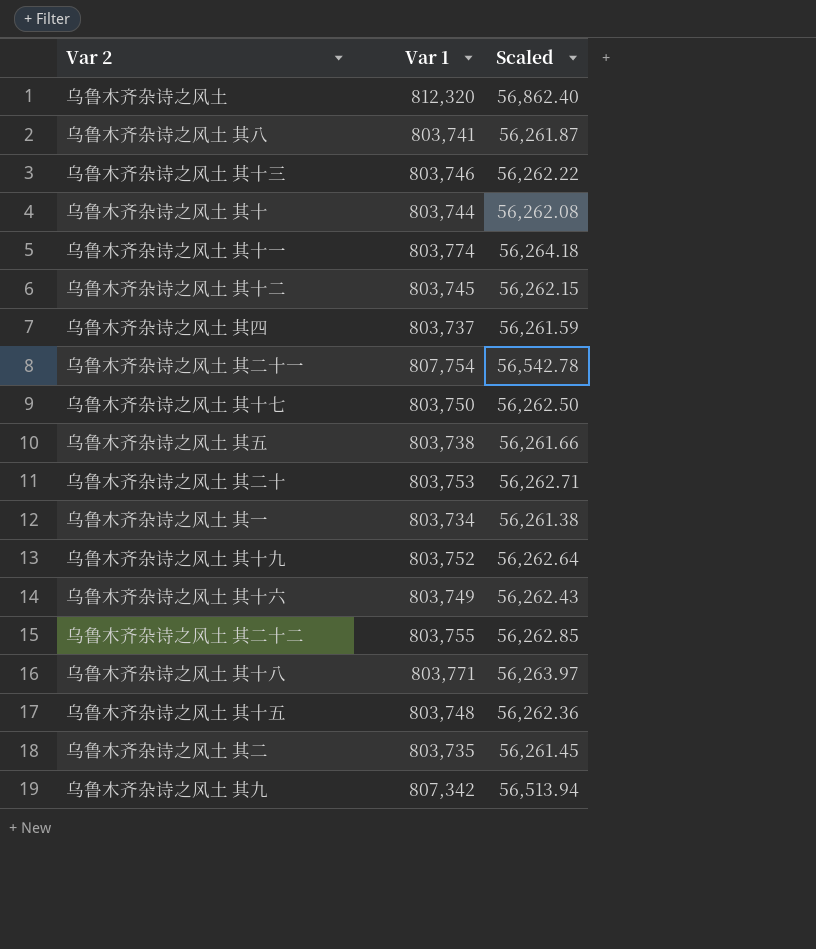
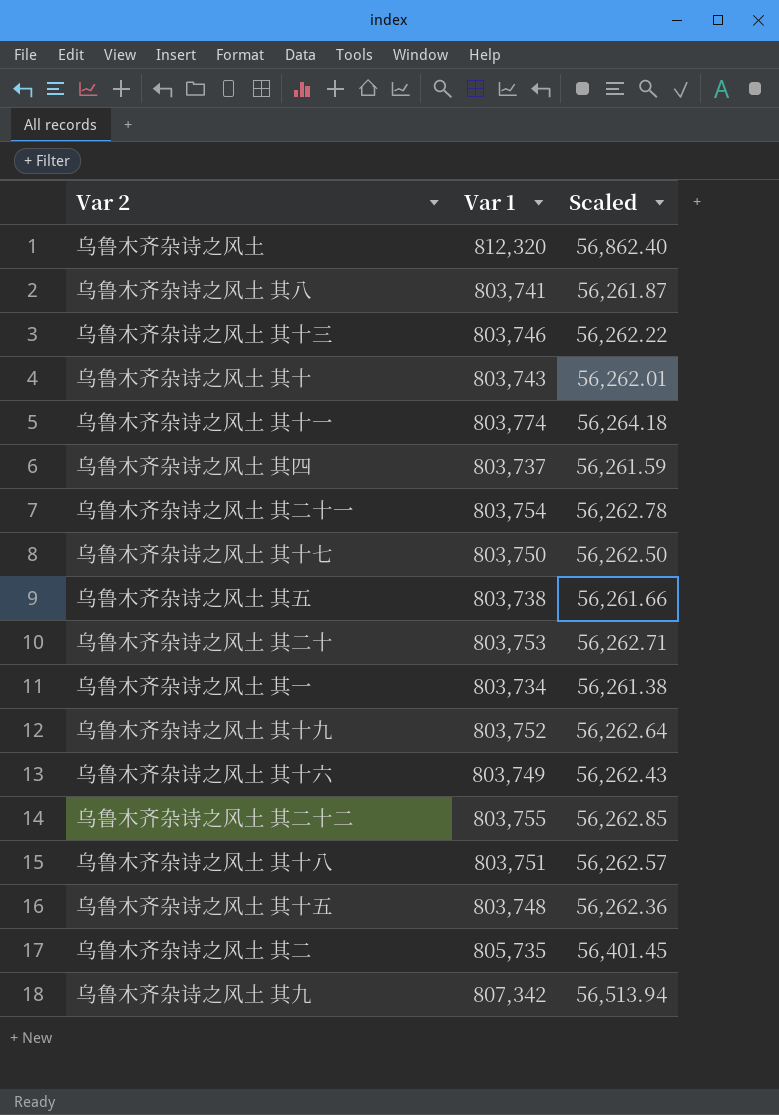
row 乌鲁木齐杂诗之风土 其十二: 803,745 | 56,262.15 -> none
乌鲁木齐杂诗之风土 其十 | Var 1: 803,744 -> 803,743
乌鲁木齐杂诗之风土 其十 | Scaled: 56,262.08 -> 56,262.01
乌鲁木齐杂诗之风土 其二十一 | Var 1: 807,754 -> 803,754
乌鲁木齐杂诗之风土 其二十一 | Scaled: 56,542.78 -> 56,262.78
乌鲁木齐杂诗之风土 其十八 | Var 1: 803,771 -> 803,751
乌鲁木齐杂诗之风土 其十八 | Scaled: 56,263.97 -> 56,262.57
乌鲁木齐杂诗之风土 其二 | Var 1: 803,735 -> 805,735
乌鲁木齐杂诗之风土 其二 | Scaled: 56,261.45 -> 56,401.45

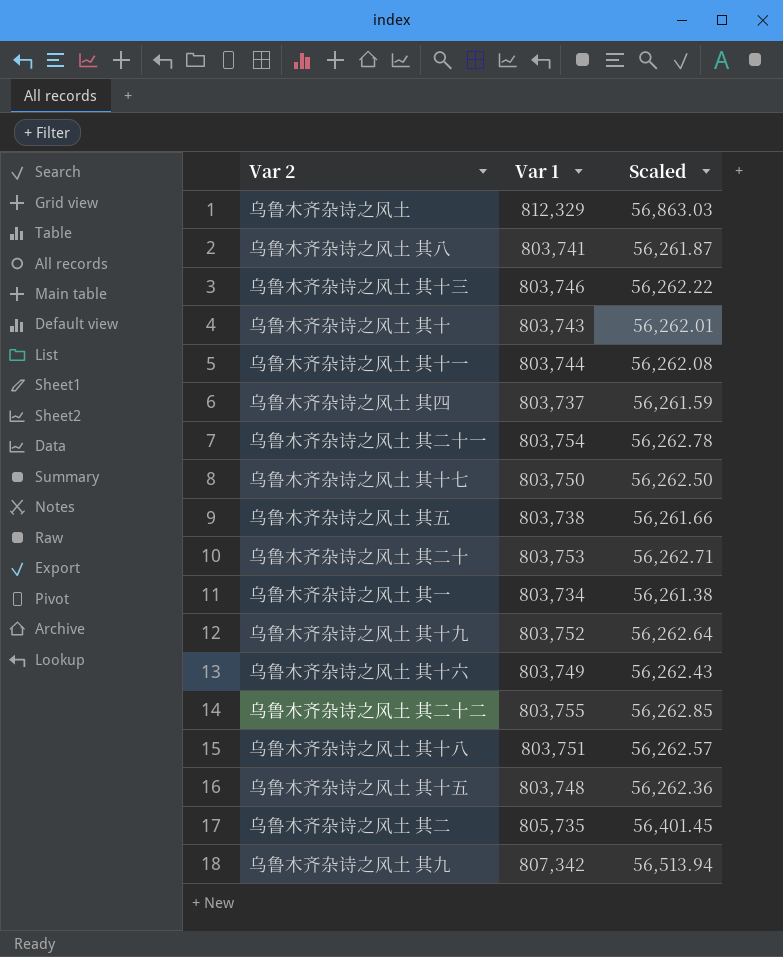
乌鲁木齐杂诗之风土 | Var 1: 812,320 -> 812,329
乌鲁木齐杂诗之风土 | Scaled: 56,862.40 -> 56,863.03
乌鲁木齐杂诗之风土 其十一 | Var 1: 803,774 -> 803,744
乌鲁木齐杂诗之风土 其十一 | Scaled: 56,264.18 -> 56,262.08

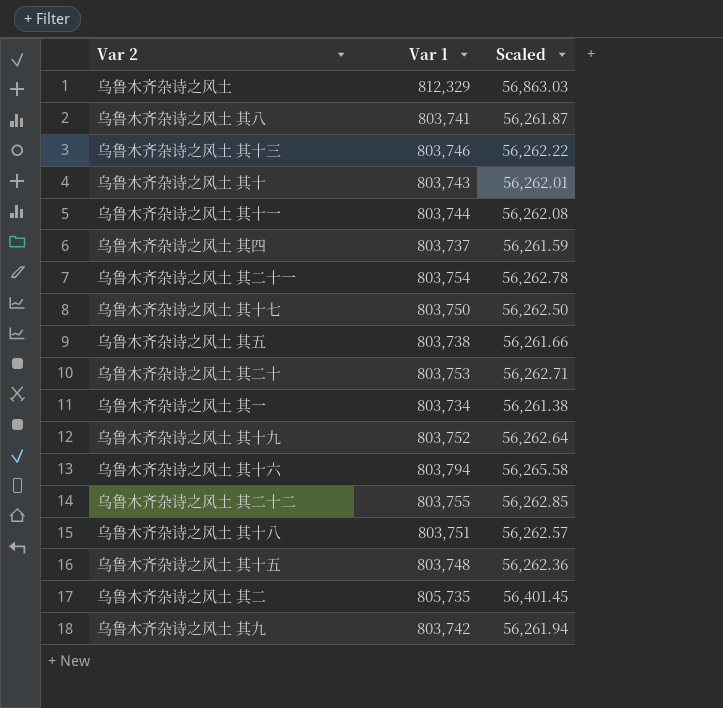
乌鲁木齐杂诗之风土 其十六 | Var 1: 803,749 -> 803,794
乌鲁木齐杂诗之风土 其十六 | Scaled: 56,262.43 -> 56,265.58
乌鲁木齐杂诗之风土 其九 | Var 1: 807,342 -> 803,742
乌鲁木齐杂诗之风土 其九 | Scaled: 56,513.94 -> 56,261.94

